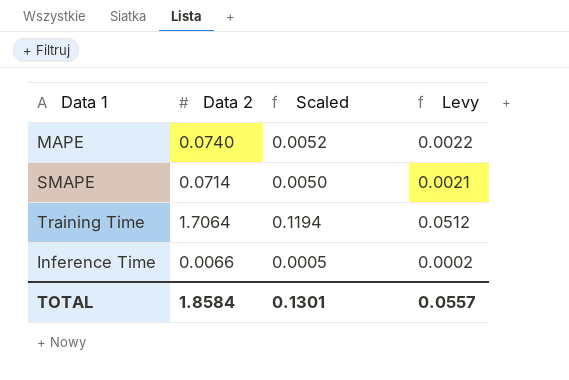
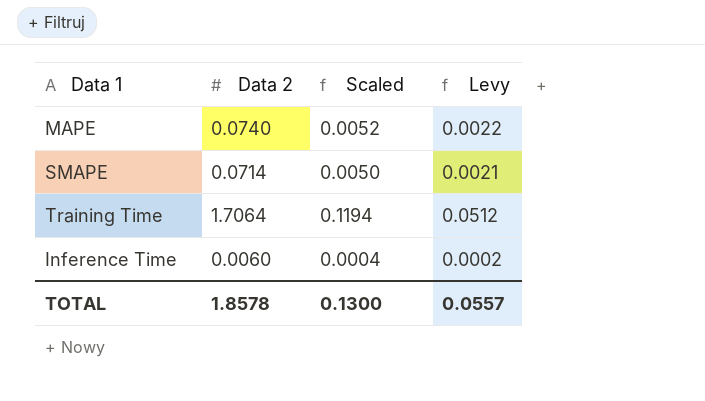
Inference Time | Data 2: 0.0066 -> 0.0060
Inference Time | Scaled: 0.0005 -> 0.0004
TOTAL | Data 2: 1.8584 -> 1.8578
TOTAL | Scaled: 0.1301 -> 0.1300

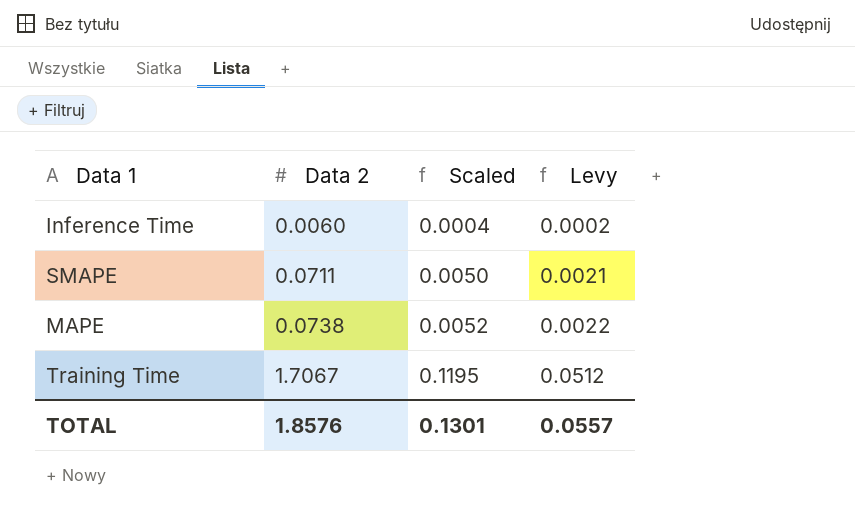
row order: none -> Data 2 ascending
SMAPE | Data 2: 0.0714 -> 0.0711
MAPE | Data 2: 0.0740 -> 0.0738
Training Time | Data 2: 1.7064 -> 1.7067
Training Time | Scaled: 0.1194 -> 0.1195
TOTAL | Data 2: 1.8578 -> 1.8576
TOTAL | Scaled: 0.1300 -> 0.1301

